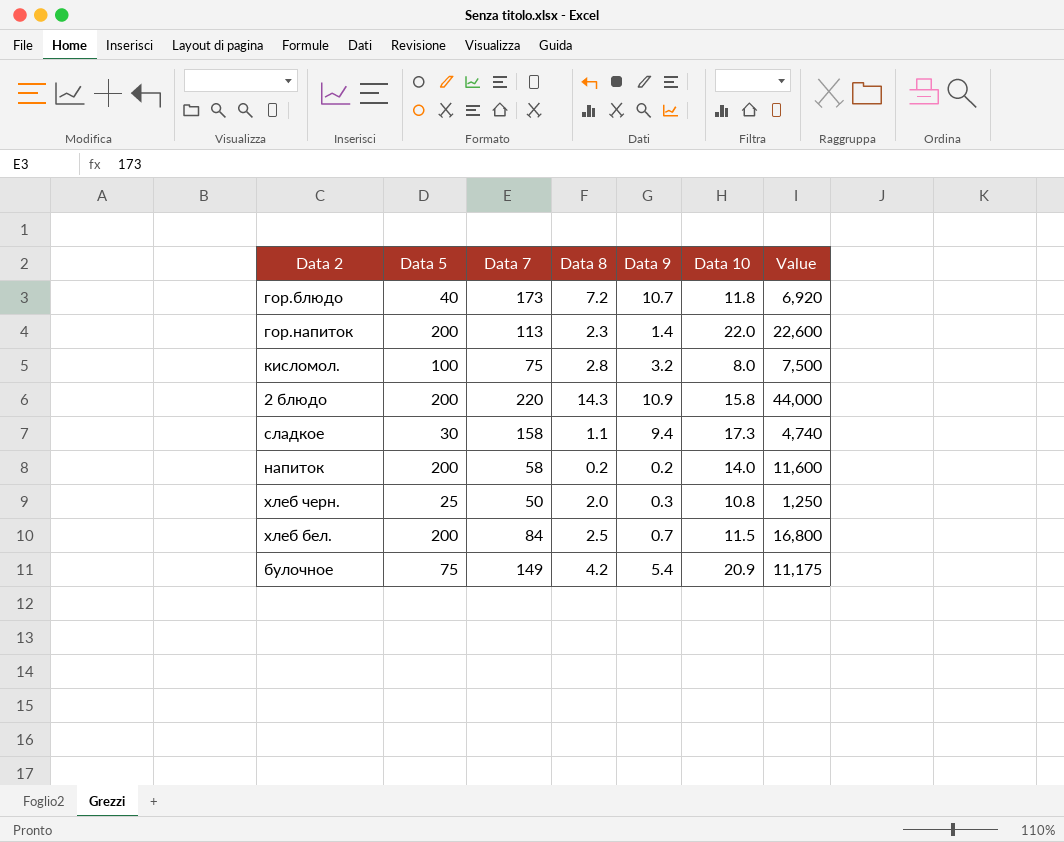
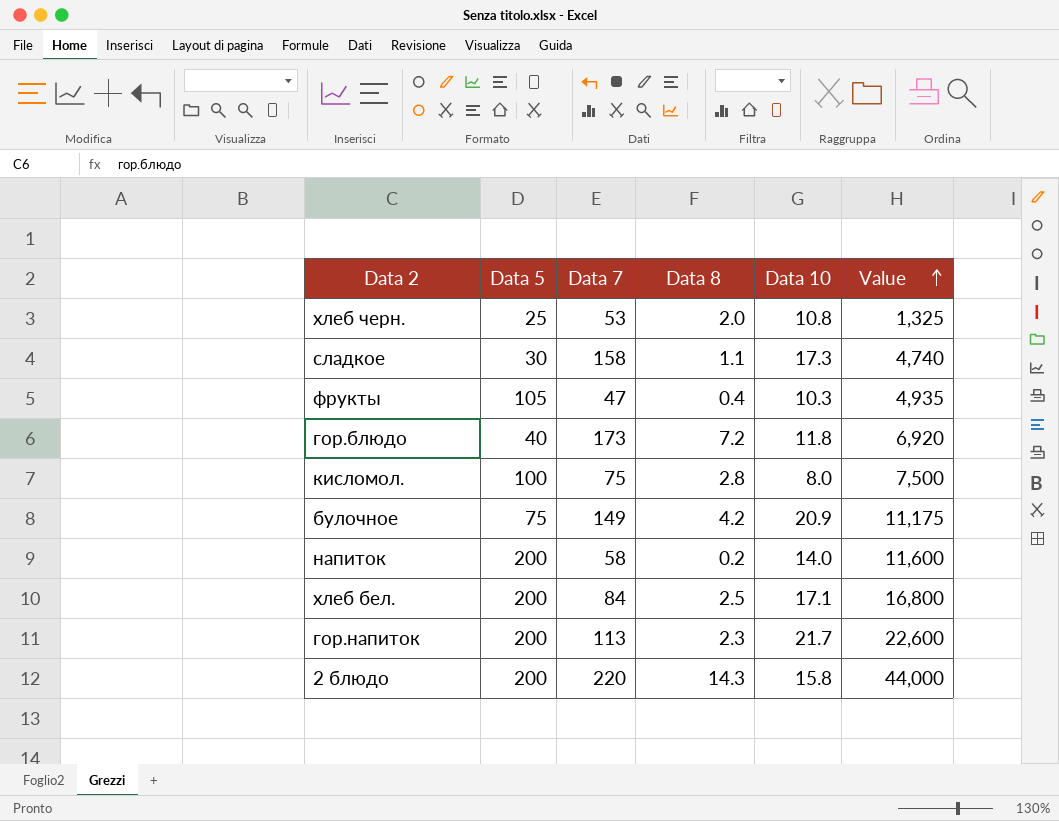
row order: none -> Value ascending
column Data 9 | position: 5 -> none
хлеб черн. | Data 7: 50 -> 53
хлеб черн. | Value: 1,250 -> 1,325
row фрукты: none -> 105 | 47 | 0.4 | 10.3 | 4,935
хлеб бел. | Data 10: 11.5 -> 17.1
гор.напиток | Data 10: 22.0 -> 21.7

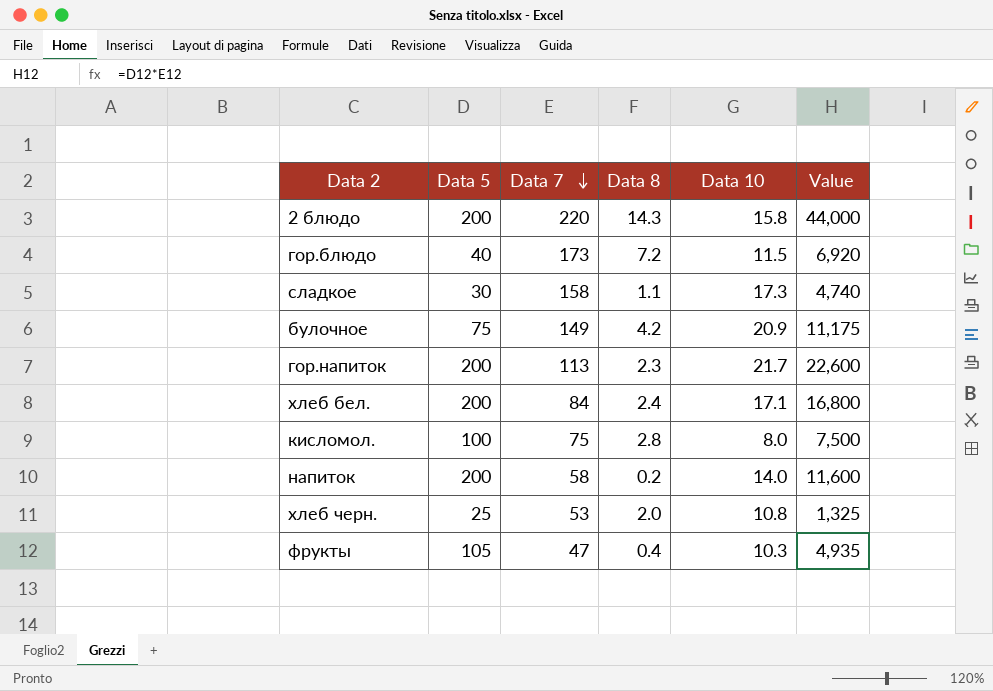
row order: Value ascending -> Data 7 descending
гор.блюдо | Data 10: 11.8 -> 11.5
хлеб бел. | Data 8: 2.5 -> 2.4

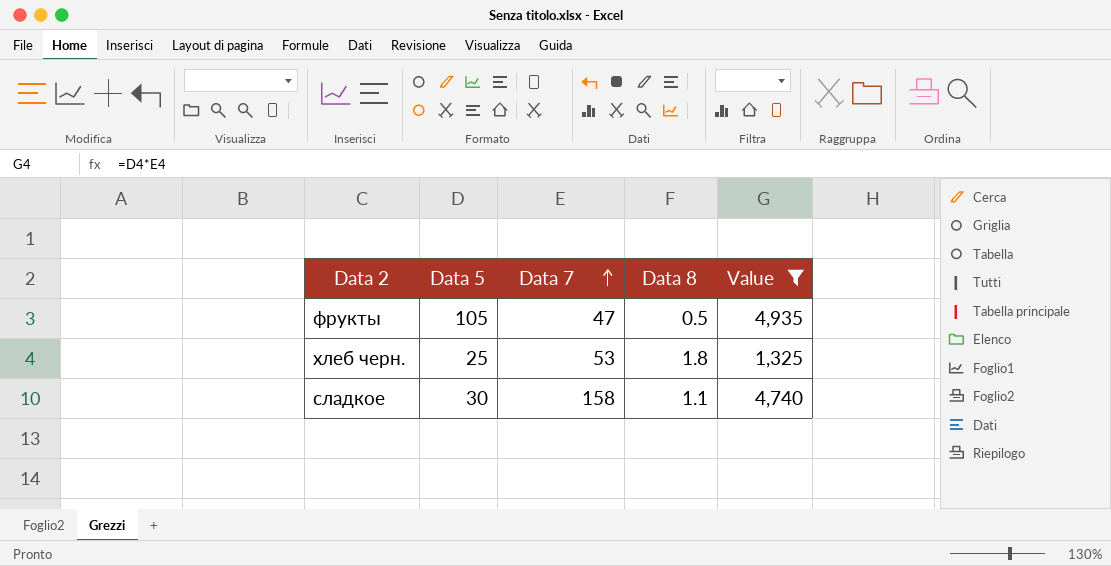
filter: none -> Value <= 4,935
row order: Data 7 descending -> Data 7 ascending
column Data 10 | position: 5 -> none
фрукты | Data 8: 0.4 -> 0.5
хлеб черн. | Data 8: 2.0 -> 1.8

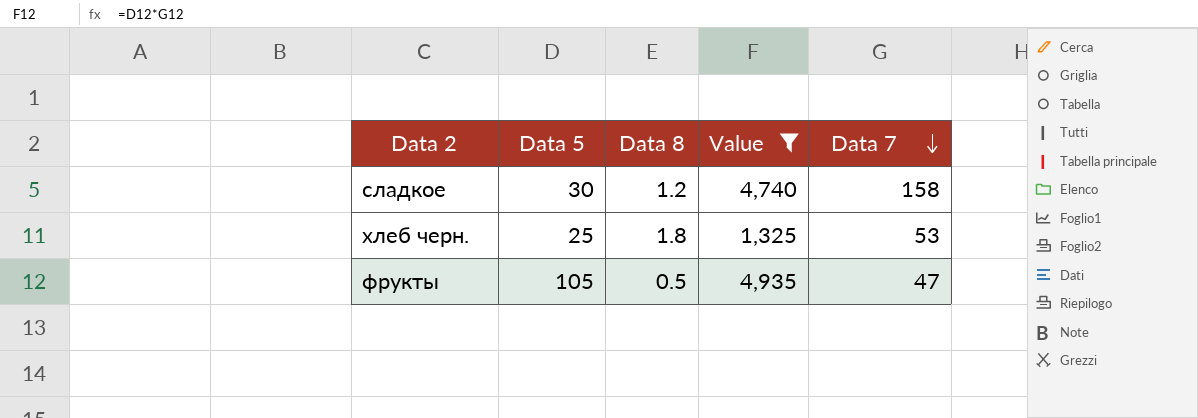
row order: Data 7 ascending -> Data 7 descending
column Data 7 | position: 3 -> 5
сладкое | Data 8: 1.1 -> 1.2

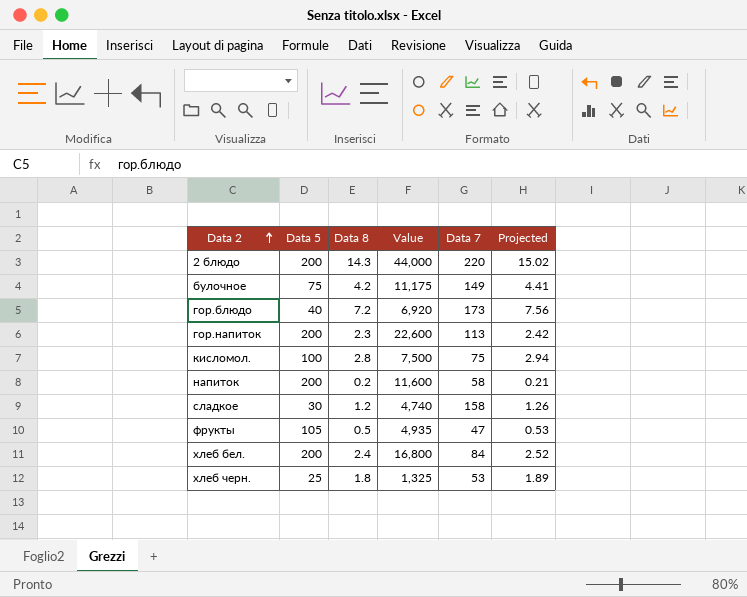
filter: Value <= 4,935 -> none
row order: Data 7 descending -> Data 2 ascending
column Projected | formula: none -> [Data 8] * 1.05

